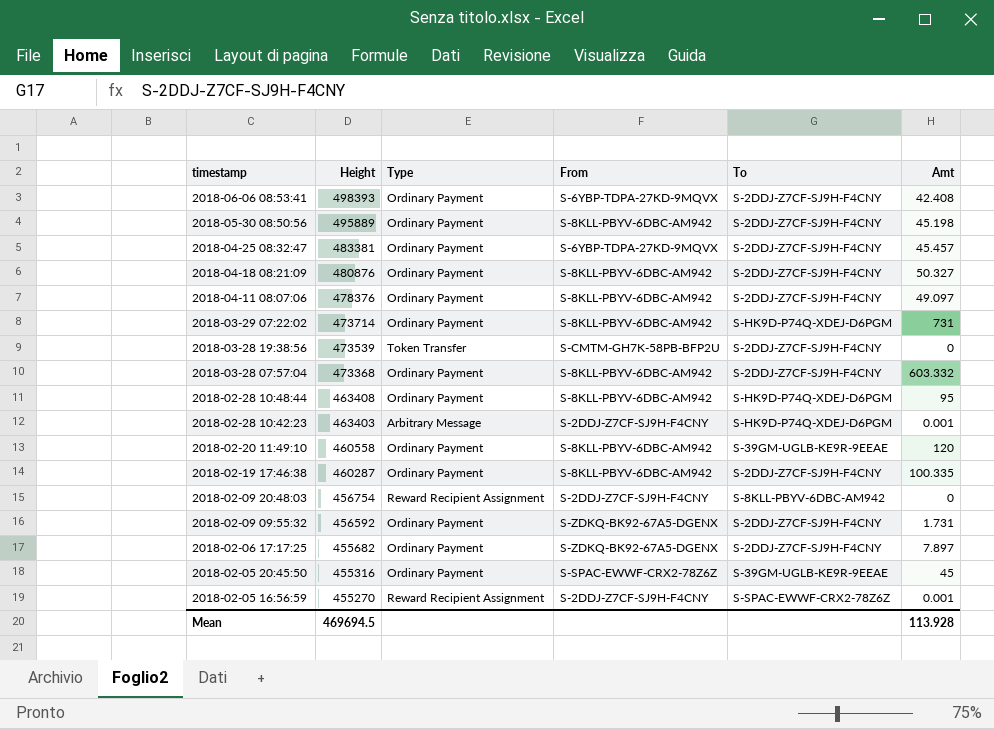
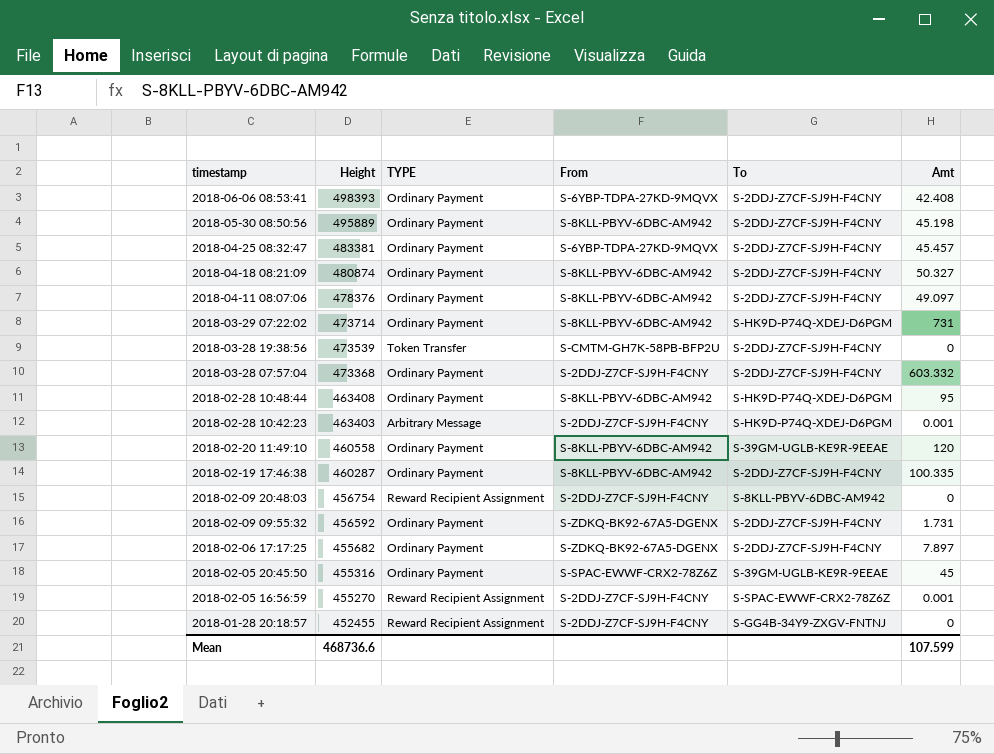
column name: Type -> TYPE
2018-04-18 08:21:09 | Height: 480876 -> 480874
2018-03-28 07:57:04 | From: S-8KLL-PBYV-6DBC-AM942 -> S-2DDJ-Z7CF-SJ9H-F4CNY
row 2018-01-28 20:18:57: none -> 452455 | Reward Recipient Assignment | S-2DDJ-Z7CF-SJ9H-F4CNY | S-GG4B-34Y9-ZXGV-FNTNJ | 0
Mean | Height: 469694.5 -> 468736.6
Mean | Amt: 113.928 -> 107.599

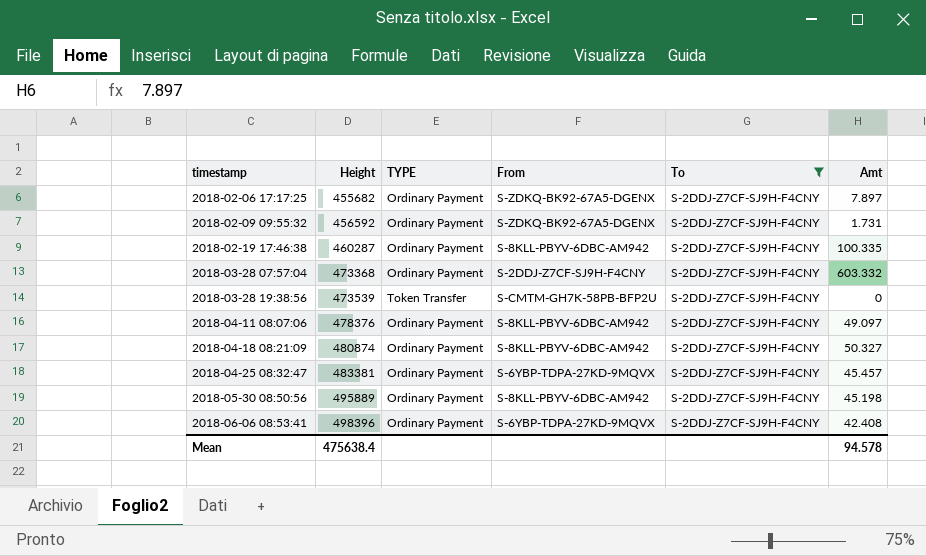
filter: none -> To = S-2DDJ-Z7CF-SJ9H-F4CNY
row order: timestamp descending -> timestamp ascending
2018-06-06 08:53:41 | Height: 498393 -> 498396
Mean | Height: 468736.6 -> 475638.4
Mean | Amt: 107.599 -> 94.578

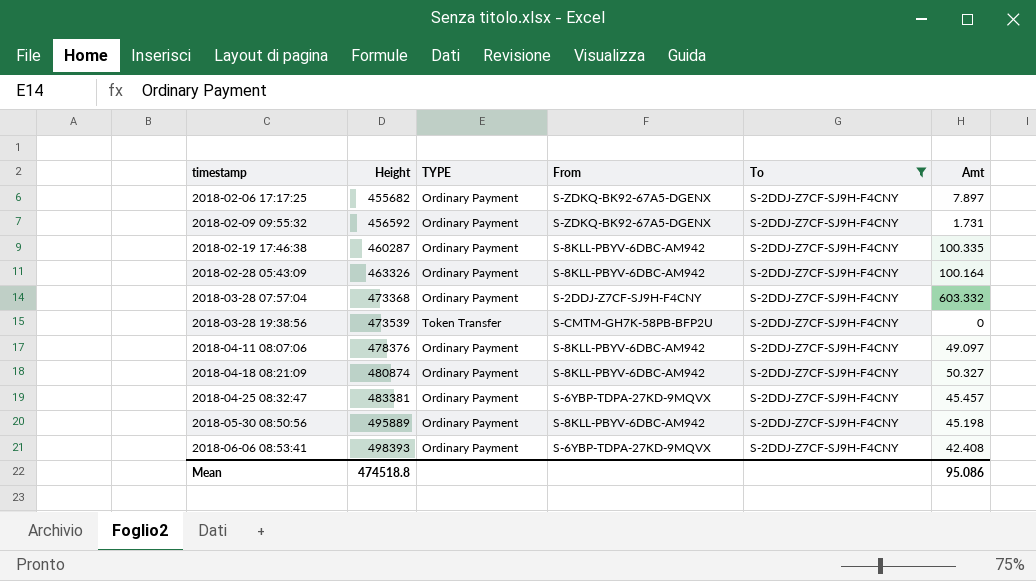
row 2018-02-28 05:43:09: none -> 463326 | Ordinary Payment | S-8KLL-PBYV-6DBC-AM942 | S-2DDJ-Z7CF-SJ9H-F4CNY | 100.164
2018-06-06 08:53:41 | Height: 498396 -> 498393
Mean | Height: 475638.4 -> 474518.8
Mean | Amt: 94.578 -> 95.086

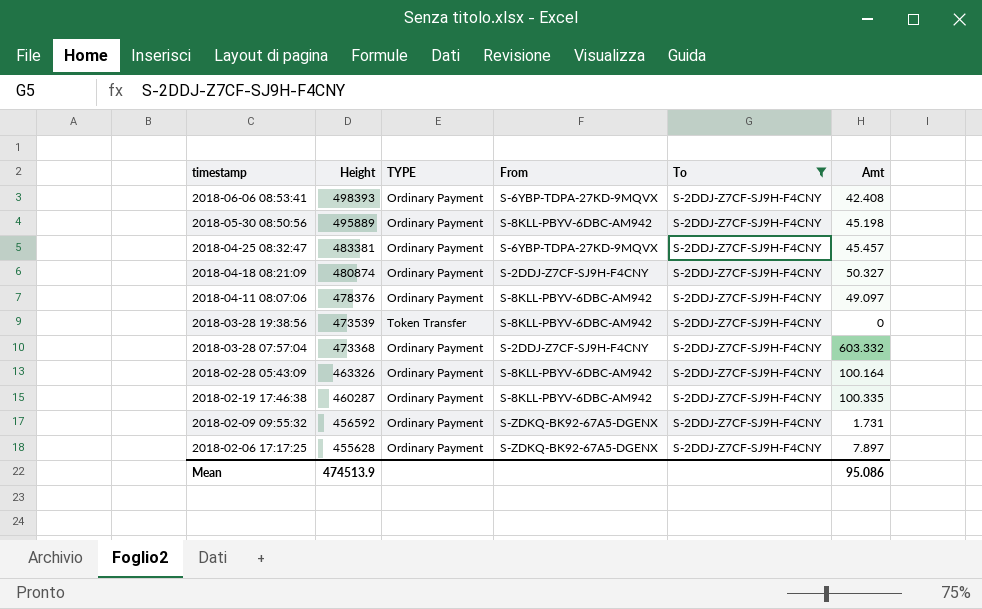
row order: timestamp ascending -> timestamp descending
2018-04-18 08:21:09 | From: S-8KLL-PBYV-6DBC-AM942 -> S-2DDJ-Z7CF-SJ9H-F4CNY
2018-03-28 19:38:56 | From: S-CMTM-GH7K-58PB-BFP2U -> S-8KLL-PBYV-6DBC-AM942
2018-02-06 17:17:25 | Height: 455682 -> 455628
Mean | Height: 474518.8 -> 474513.9

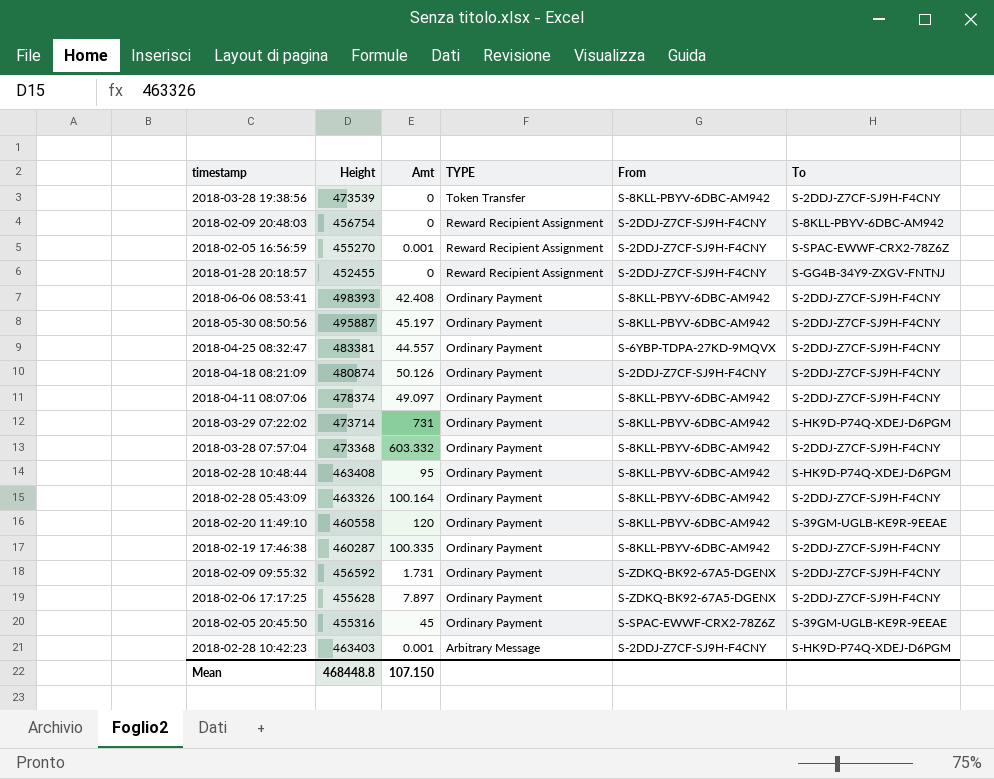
filter: To = S-2DDJ-Z7CF-SJ9H-F4CNY -> none
row order: timestamp descending -> TYPE descending
column Amt | position: 6 -> 3
2018-06-06 08:53:41 | From: S-6YBP-TDPA-27KD-9MQVX -> S-8KLL-PBYV-6DBC-AM942
2018-05-30 08:50:56 | Height: 495889 -> 495887
2018-05-30 08:50:56 | Amt: 45.198 -> 45.197
2018-04-25 08:32:47 | Amt: 45.457 -> 44.557
2018-04-18 08:21:09 | Amt: 50.327 -> 50.126
2018-04-11 08:07:06 | Height: 478376 -> 478374
2018-03-28 07:57:04 | From: S-2DDJ-Z7CF-SJ9H-F4CNY -> S-8KLL-PBYV-6DBC-AM942
Mean | Height: 474513.9 -> 468448.8
Mean | Amt: 95.086 -> 107.150

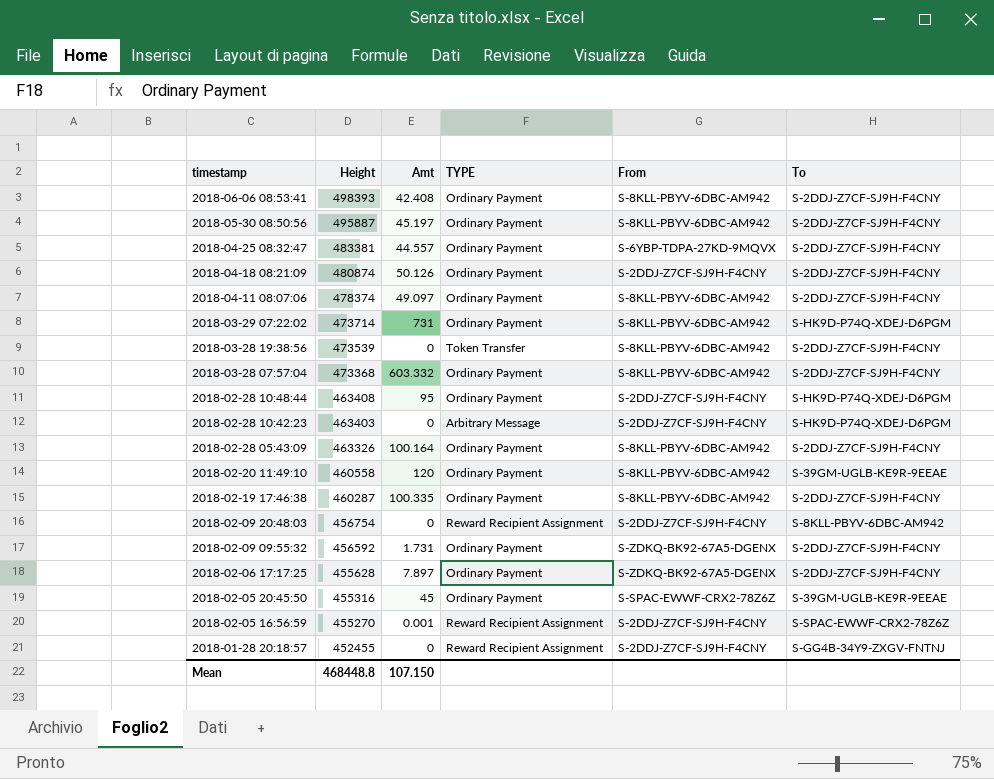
row order: TYPE descending -> timestamp descending
2018-02-28 10:48:44 | From: S-8KLL-PBYV-6DBC-AM942 -> S-2DDJ-Z7CF-SJ9H-F4CNY
2018-02-28 10:42:23 | Amt: 0.001 -> 0

